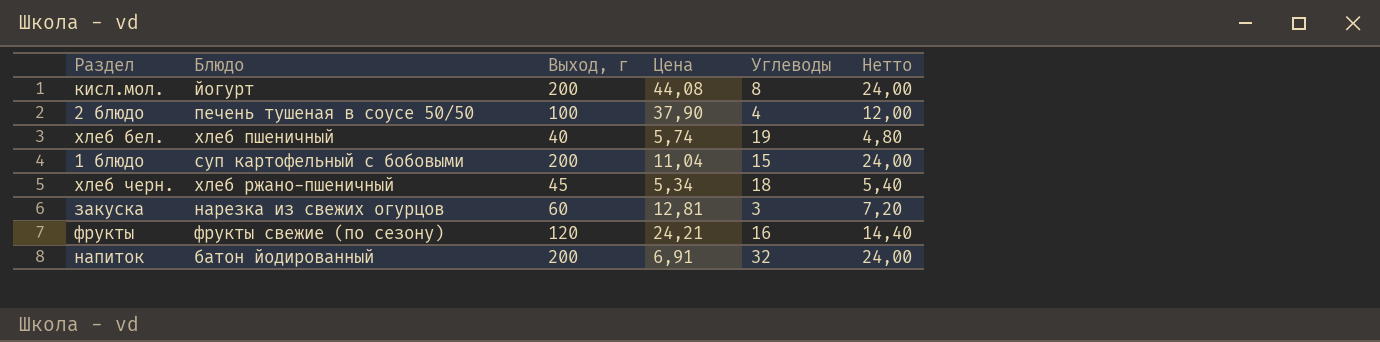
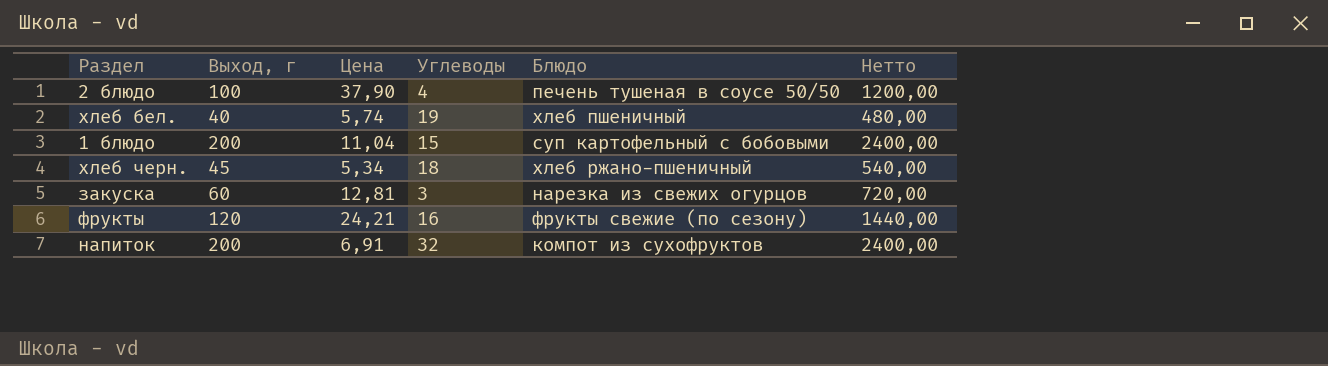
column Блюдо | position: 2 -> 5
column Нетто | formula: [Выход, г] * 0,12 -> [Выход, г] * 12
row кисл.мол.: йогурт | 200 | 44,08 | 8 | 24,00 -> none
напиток | Блюдо: батон йодированный -> компот из сухофруктов

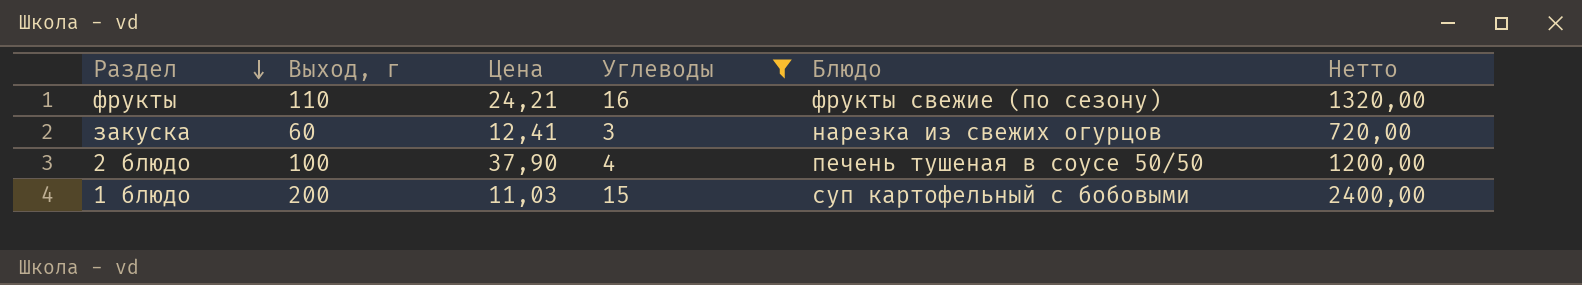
filter: none -> Углеводы <= 16
row order: none -> Раздел descending
фрукты | Выход, г: 120 -> 110
фрукты | Нетто: 1440,00 -> 1320,00
закуска | Цена: 12,81 -> 12,41
1 блюдо | Цена: 11,04 -> 11,03

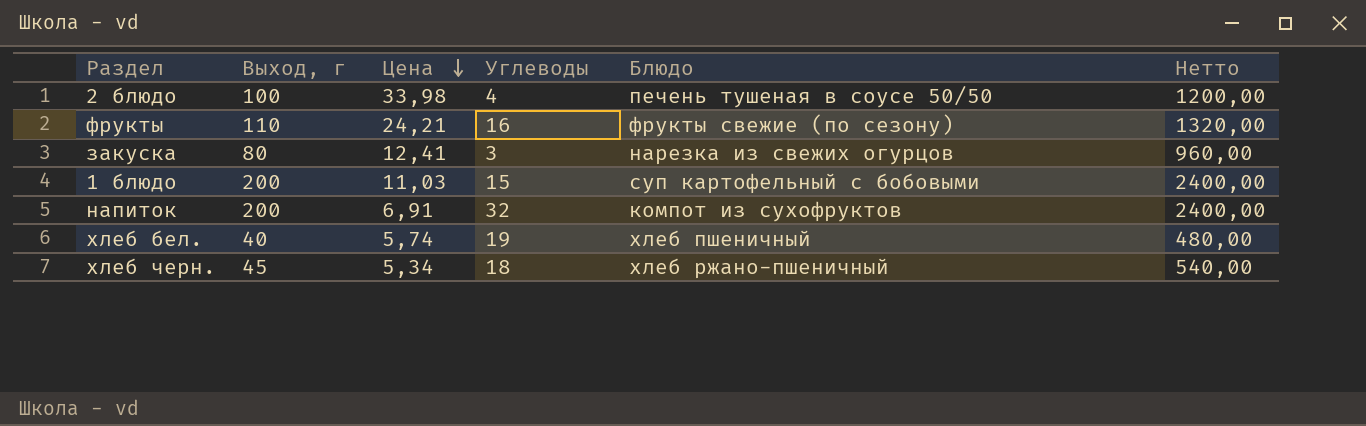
filter: Углеводы <= 16 -> none
row order: Раздел descending -> Цена descending
2 блюдо | Цена: 37,90 -> 33,98
закуска | Выход, г: 60 -> 80
закуска | Нетто: 720,00 -> 960,00

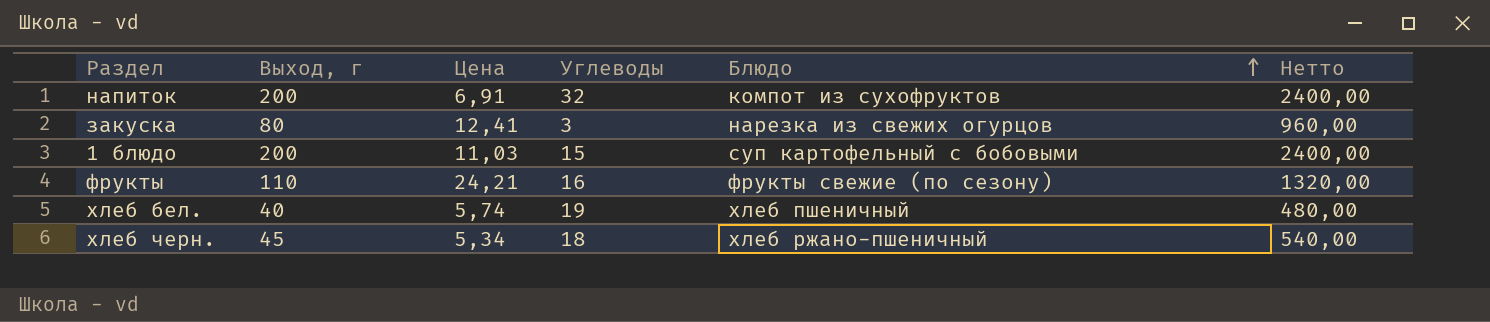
row order: Цена descending -> Блюдо ascending
row 2 блюдо: 100 | 33,98 | 4 | печень тушеная в соусе 50/50 | 1200,00 -> none

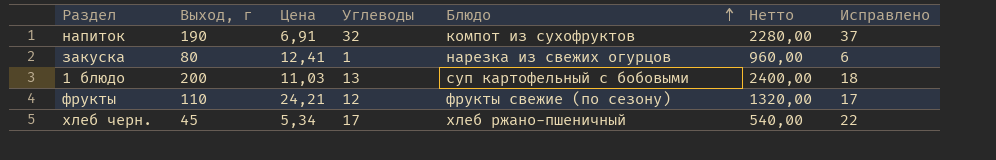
column Исправлено | formula: none -> [Углеводы] + 5
row хлеб бел.: 40 | 5,74 | 19 | хлеб пшеничный | 480,00 -> none
напиток | Выход, г: 200 -> 190
напиток | Нетто: 2400,00 -> 2280,00
закуска | Углеводы: 3 -> 1
1 блюдо | Углеводы: 15 -> 13
фрукты | Углеводы: 16 -> 12
хлеб черн. | Углеводы: 18 -> 17

